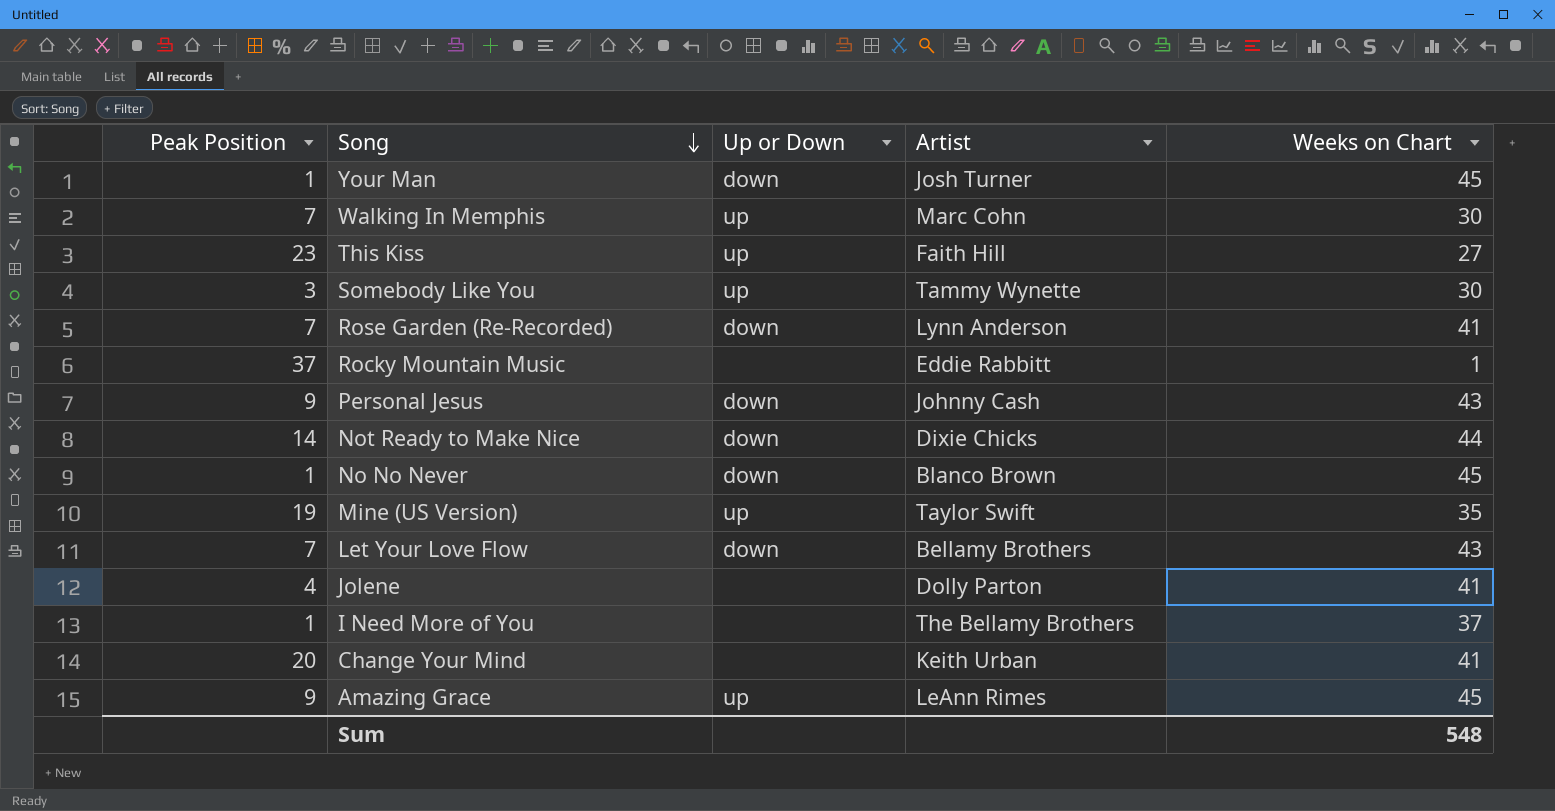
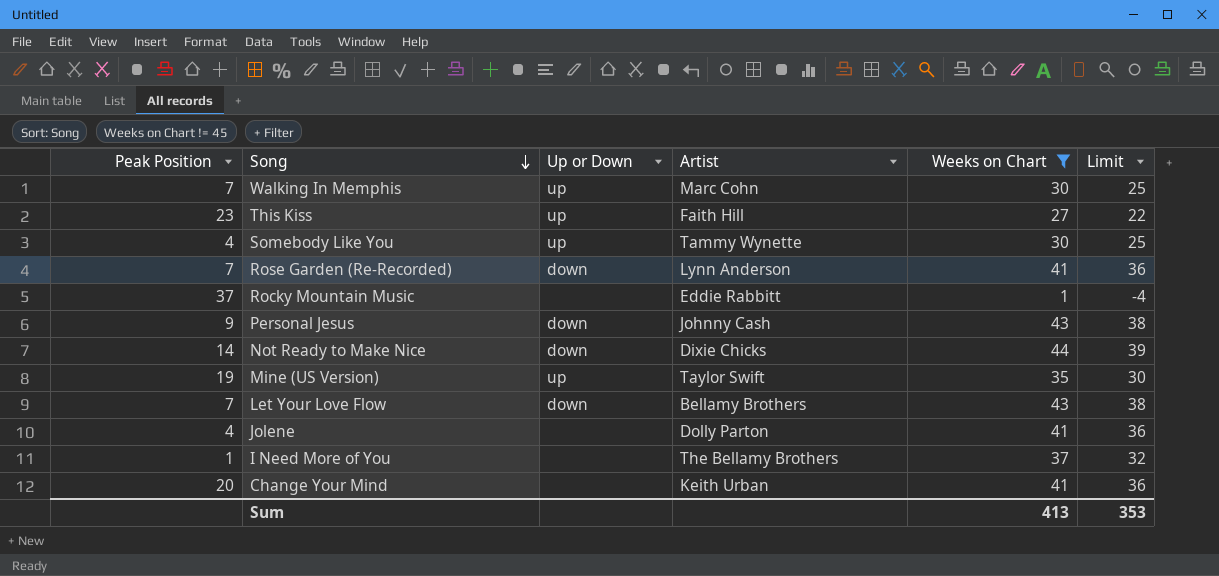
filter: none -> Weeks on Chart != 45
column Limit | formula: none -> [Weeks on Chart] - 5
Somebody Like You | Peak Position: 3 -> 4
Sum | Weeks on Chart: 548 -> 413

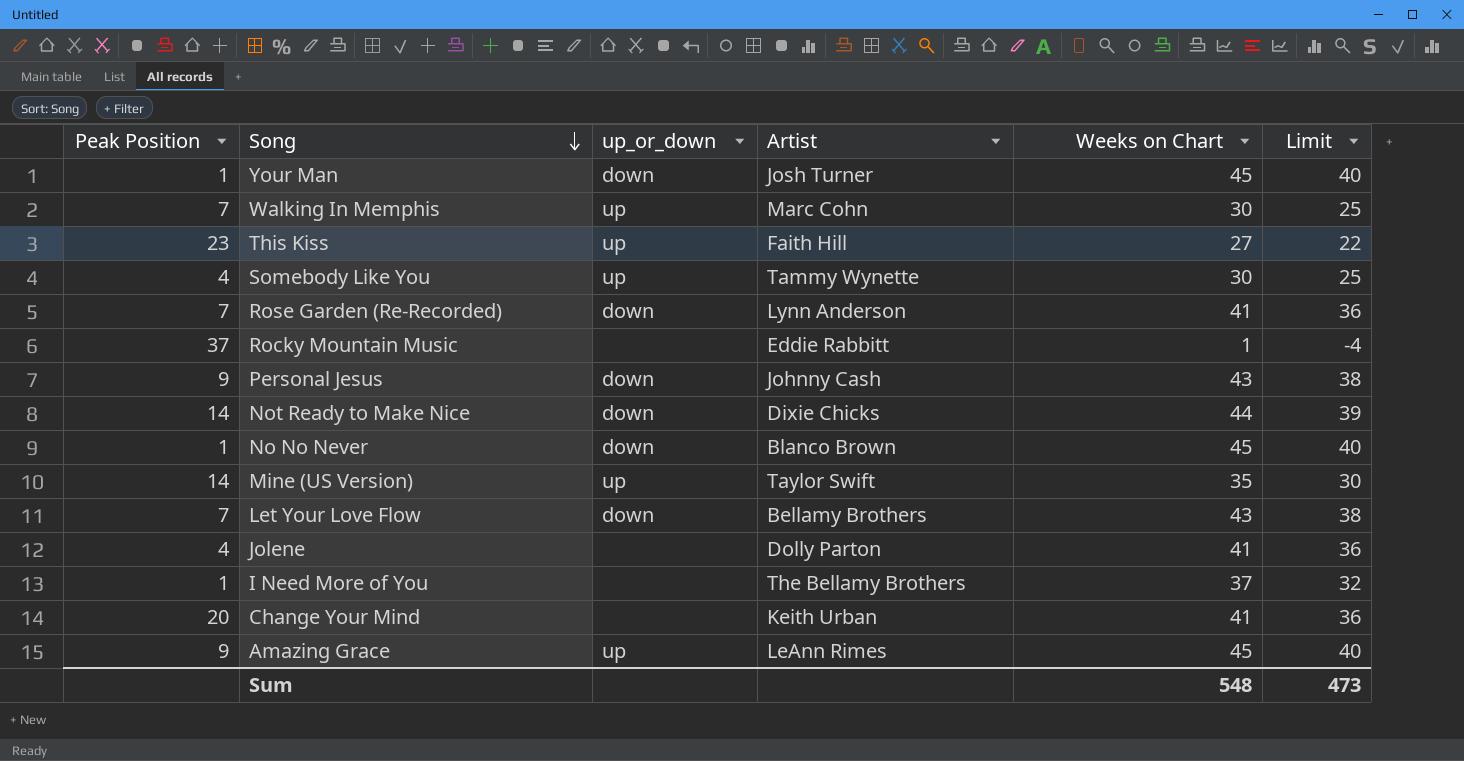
filter: Weeks on Chart != 45 -> none
column name: Up or Down -> up_or_down
Mine (US Version) | Peak Position: 19 -> 14
Sum | Weeks on Chart: 413 -> 548
Sum | Limit: 353 -> 473

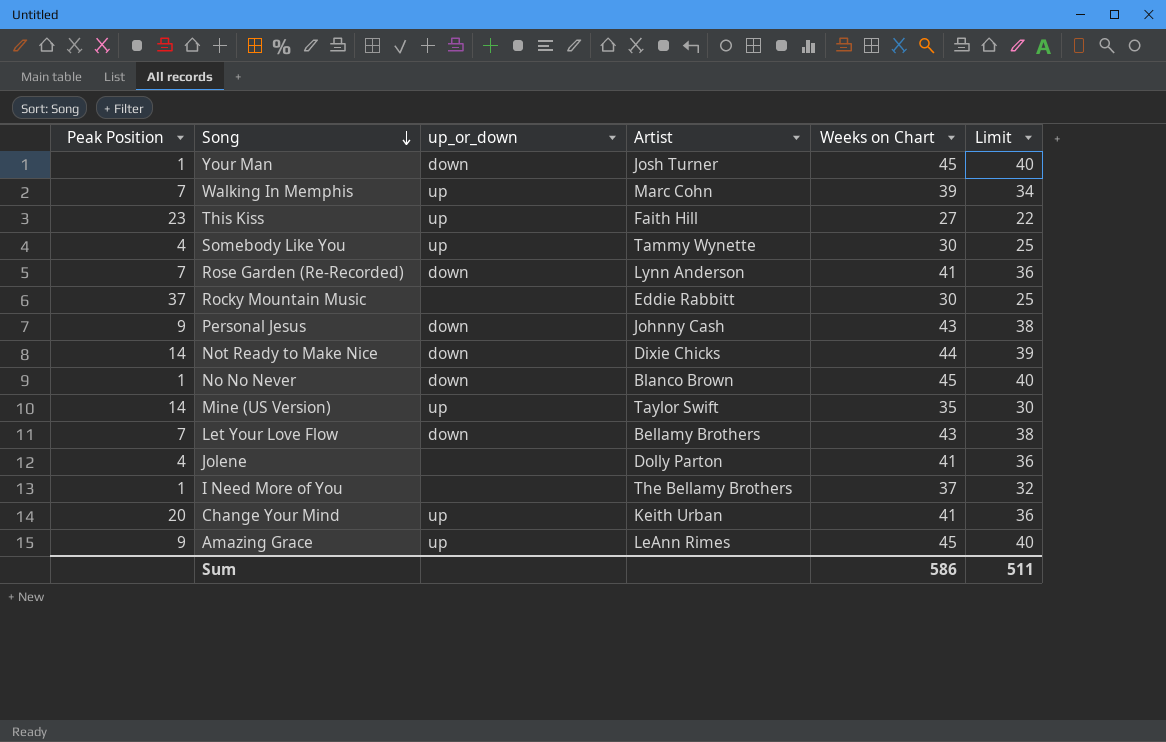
Walking In Memphis | Weeks on Chart: 30 -> 39
Walking In Memphis | Limit: 25 -> 34
Rocky Mountain Music | Weeks on Chart: 1 -> 30
Rocky Mountain Music | Limit: -4 -> 25
Change Your Mind | up_or_down: none -> up
Sum | Weeks on Chart: 548 -> 586
Sum | Limit: 473 -> 511

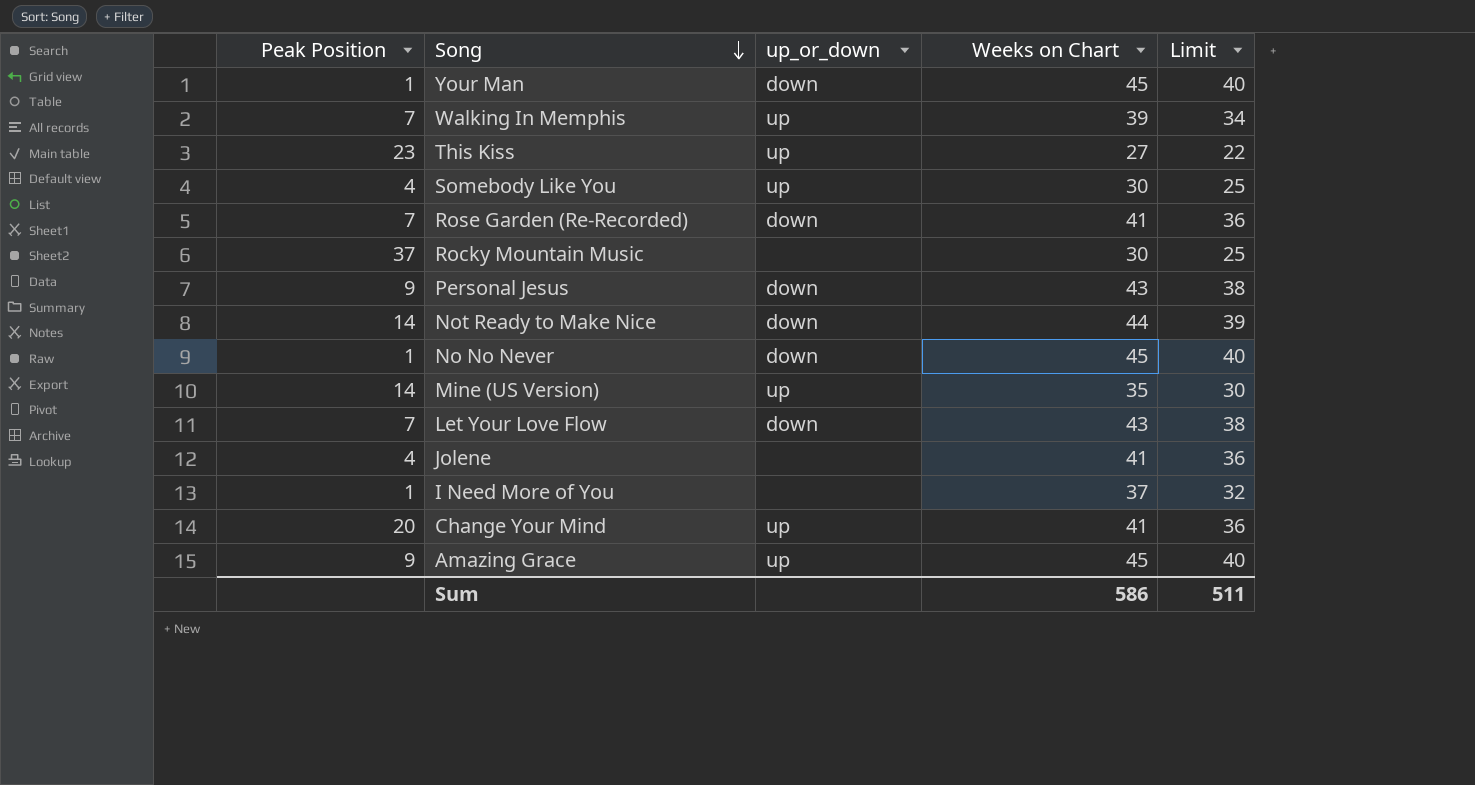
column Artist | position: 4 -> none

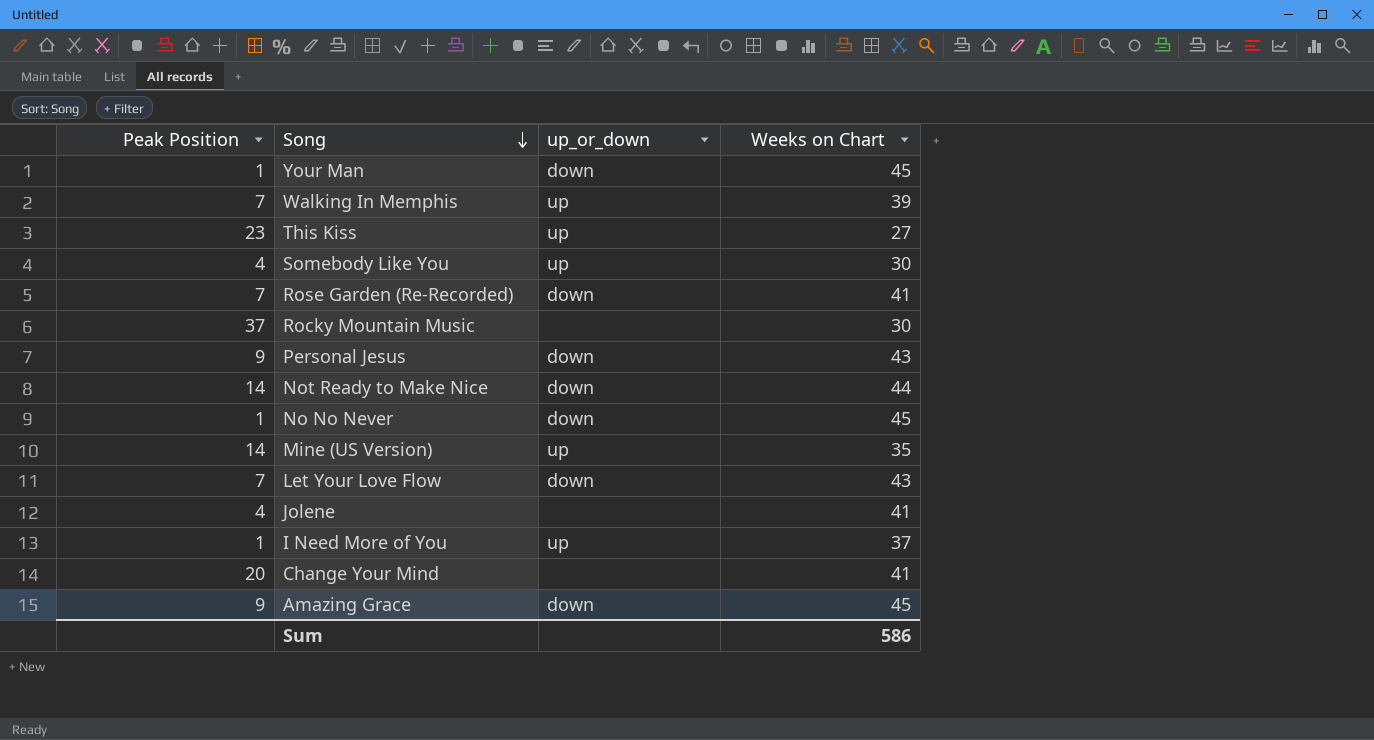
column Limit | formula: [Weeks on Chart] - 5 -> none
I Need More of You | up_or_down: none -> up
Change Your Mind | up_or_down: up -> none
Amazing Grace | up_or_down: up -> down

